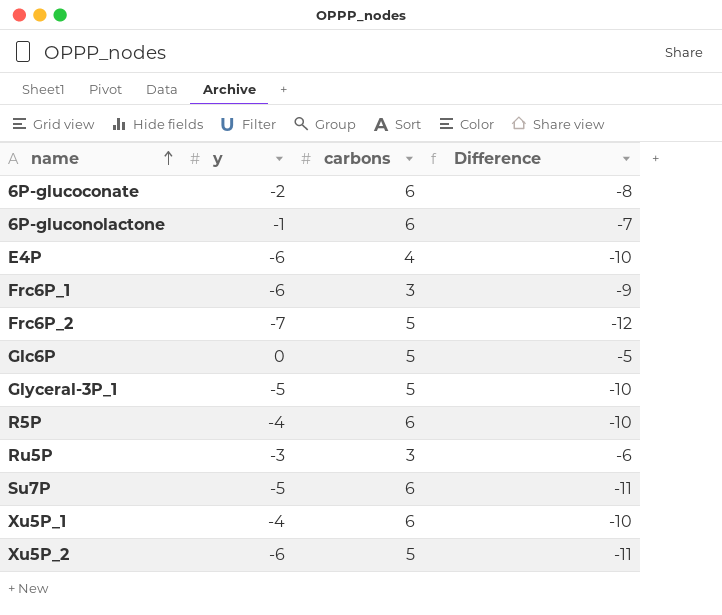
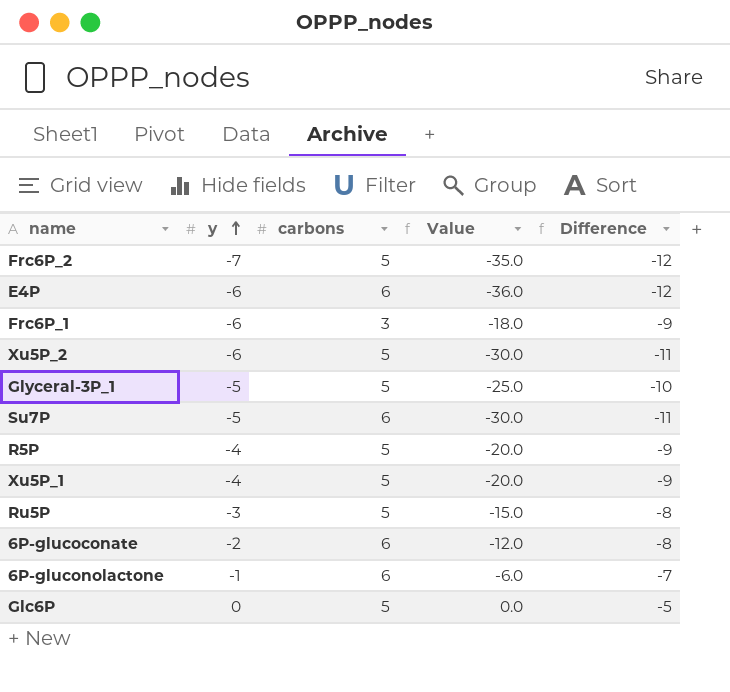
row order: name ascending -> y ascending
column Value | formula: none -> [y] * [carbons]
E4P | carbons: 4 -> 6
E4P | Difference: -10 -> -12
R5P | carbons: 6 -> 5
R5P | Difference: -10 -> -9
Xu5P_1 | carbons: 6 -> 5
Xu5P_1 | Difference: -10 -> -9
Ru5P | carbons: 3 -> 5
Ru5P | Difference: -6 -> -8

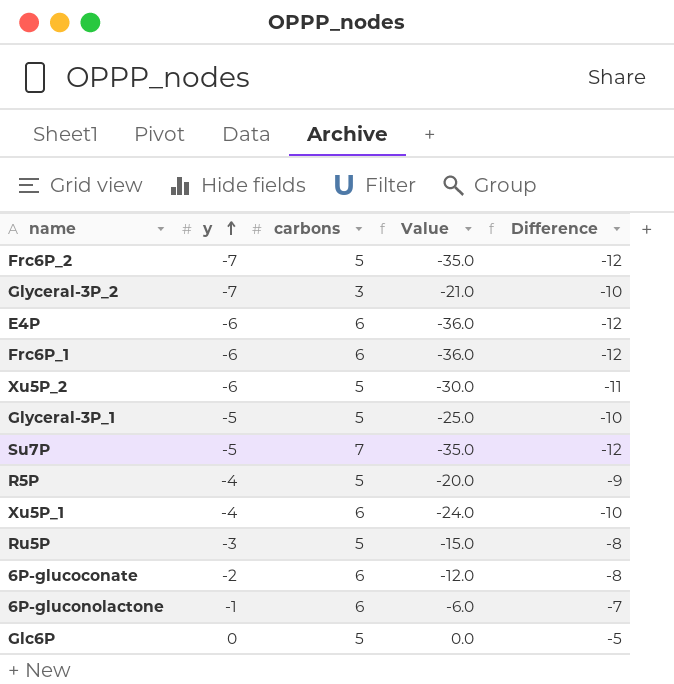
row Glyceral-3P_2: none -> -7 | 3 | -21.0 | -10
Frc6P_1 | carbons: 3 -> 6
Frc6P_1 | Value: -18.0 -> -36.0
Frc6P_1 | Difference: -9 -> -12
Su7P | carbons: 6 -> 7
Su7P | Value: -30.0 -> -35.0
Su7P | Difference: -11 -> -12
Xu5P_1 | carbons: 5 -> 6
Xu5P_1 | Value: -20.0 -> -24.0
Xu5P_1 | Difference: -9 -> -10

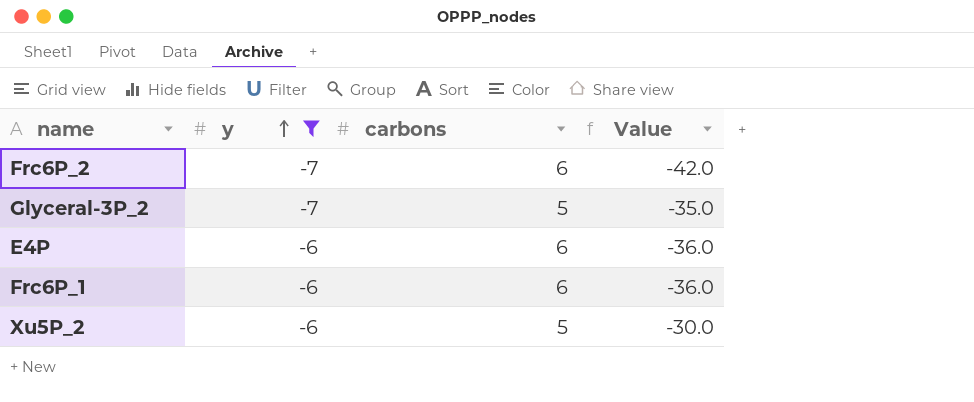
filter: none -> y <= -6
column Difference | formula: [y] - [carbons] -> none
Frc6P_2 | carbons: 5 -> 6
Frc6P_2 | Value: -35.0 -> -42.0
Glyceral-3P_2 | carbons: 3 -> 5
Glyceral-3P_2 | Value: -21.0 -> -35.0

